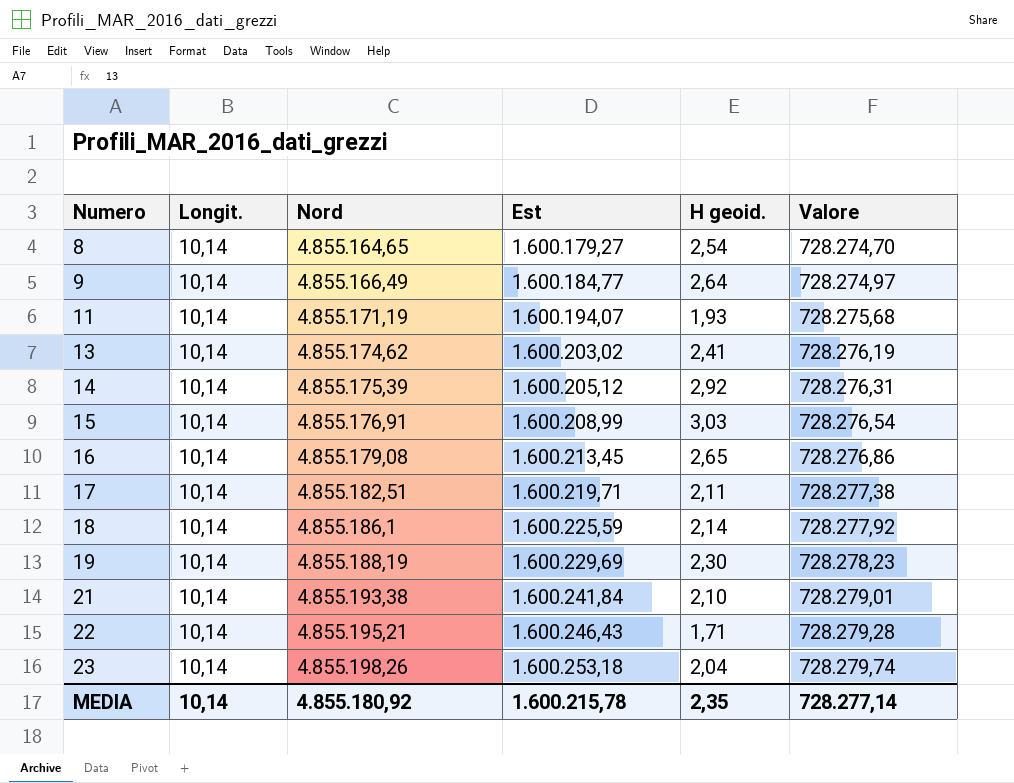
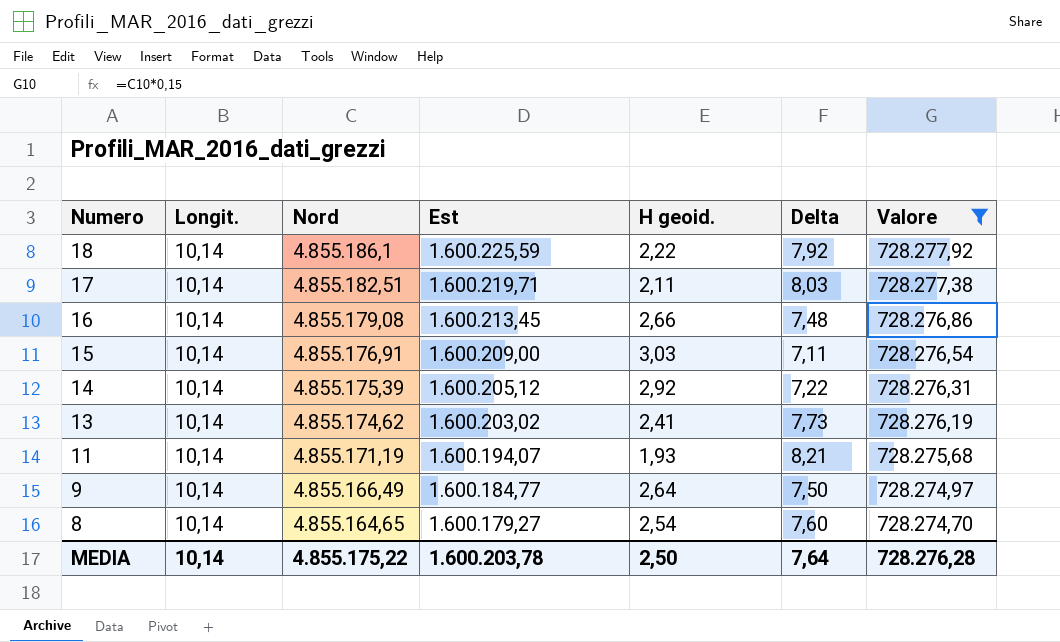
filter: none -> Valore <= 728.277,92
row order: Numero ascending -> Numero descending
column Delta | formula: none -> [Longit.] - [H geoid.]
18 | H geoid.: 2,14 -> 2,22
16 | H geoid.: 2,65 -> 2,66
15 | Est: 1.600.208,99 -> 1.600.209,00
MEDIA | Nord: 4.855.180,92 -> 4.855.175,22
MEDIA | Est: 1.600.215,78 -> 1.600.203,78
MEDIA | H geoid.: 2,35 -> 2,50
MEDIA | Valore: 728.277,14 -> 728.276,28

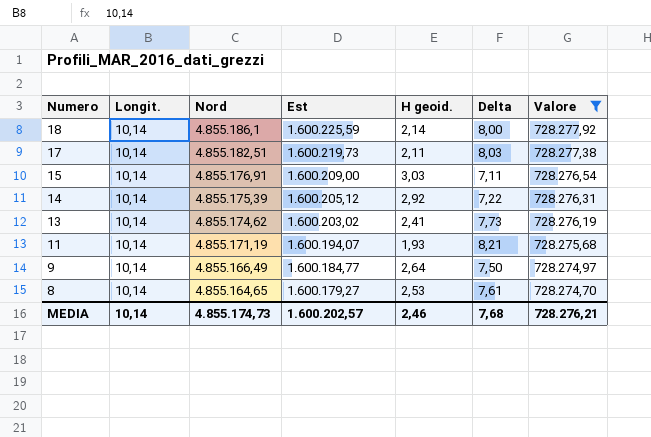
row 16: 10,14 | 4.855.179,08 | 1.600.213,45 | 2,66 | 7,48 | 728.276,86 -> none
18 | H geoid.: 2,22 -> 2,14
18 | Delta: 7,92 -> 8,00
17 | Est: 1.600.219,71 -> 1.600.219,73
8 | H geoid.: 2,54 -> 2,53
8 | Delta: 7,60 -> 7,61
MEDIA | Nord: 4.855.175,22 -> 4.855.174,73
MEDIA | Est: 1.600.203,78 -> 1.600.202,57
MEDIA | H geoid.: 2,50 -> 2,46
MEDIA | Delta: 7,64 -> 7,68
MEDIA | Valore: 728.276,28 -> 728.276,21

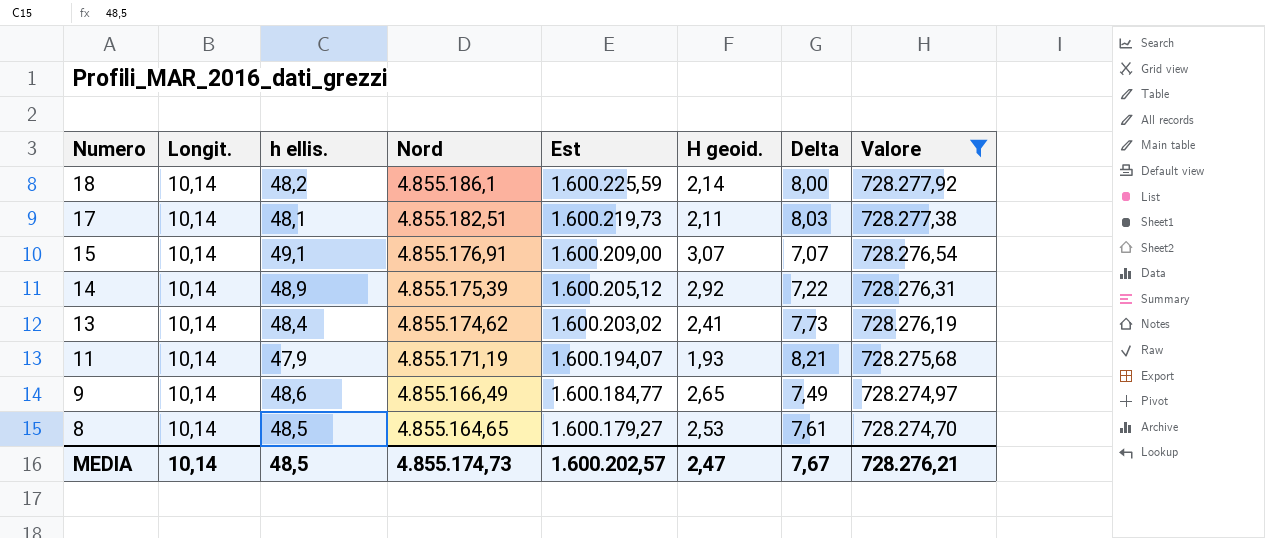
column h ellis. | position: none -> 3
15 | H geoid.: 3,03 -> 3,07
15 | Delta: 7,11 -> 7,07
9 | H geoid.: 2,64 -> 2,65
9 | Delta: 7,50 -> 7,49
MEDIA | H geoid.: 2,46 -> 2,47
MEDIA | Delta: 7,68 -> 7,67

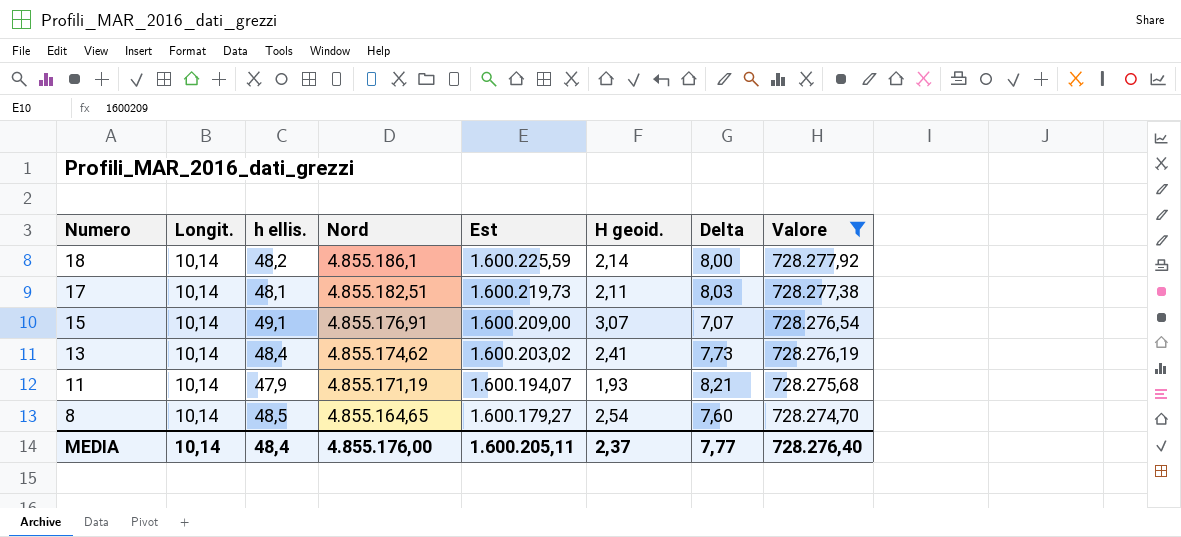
row 14: 10,14 | 48,9 | 4.855.175,39 | 1.600.205,12 | 2,92 | 7,22 | 728.276,31 -> none
row 9: 10,14 | 48,6 | 4.855.166,49 | 1.600.184,77 | 2,65 | 7,49 | 728.274,97 -> none
8 | H geoid.: 2,53 -> 2,54
8 | Delta: 7,61 -> 7,60
MEDIA | h ellis.: 48,5 -> 48,4
MEDIA | Nord: 4.855.174,73 -> 4.855.176,00
MEDIA | Est: 1.600.202,57 -> 1.600.205,11
MEDIA | H geoid.: 2,47 -> 2,37
MEDIA | Delta: 7,67 -> 7,77
MEDIA | Valore: 728.276,21 -> 728.276,40

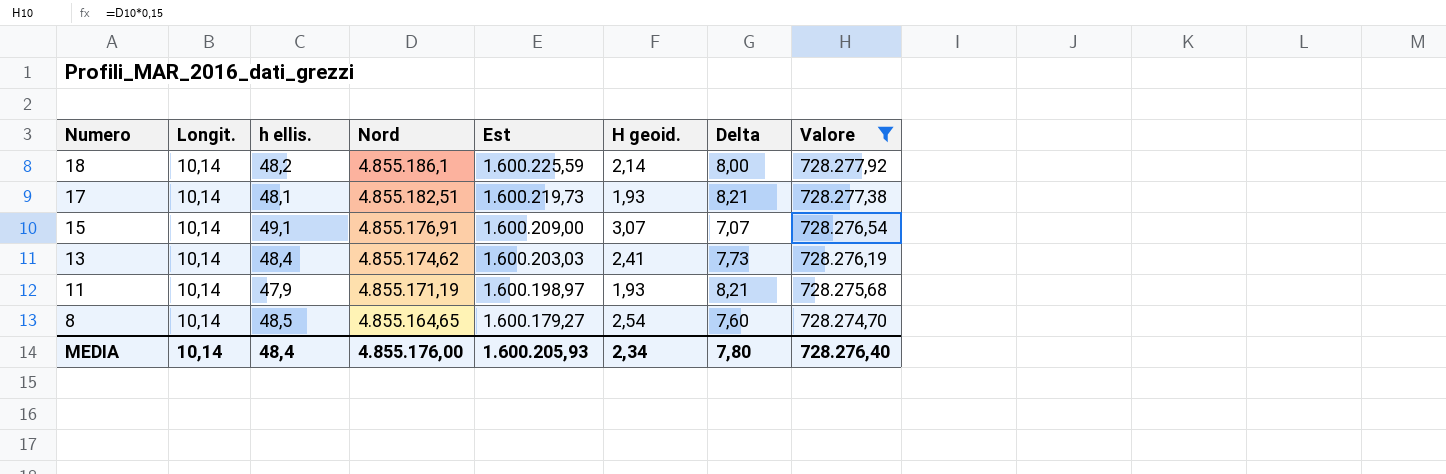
17 | H geoid.: 2,11 -> 1,93
17 | Delta: 8,03 -> 8,21
13 | Est: 1.600.203,02 -> 1.600.203,03
11 | Est: 1.600.194,07 -> 1.600.198,97
MEDIA | Est: 1.600.205,11 -> 1.600.205,93
MEDIA | H geoid.: 2,37 -> 2,34
MEDIA | Delta: 7,77 -> 7,80

